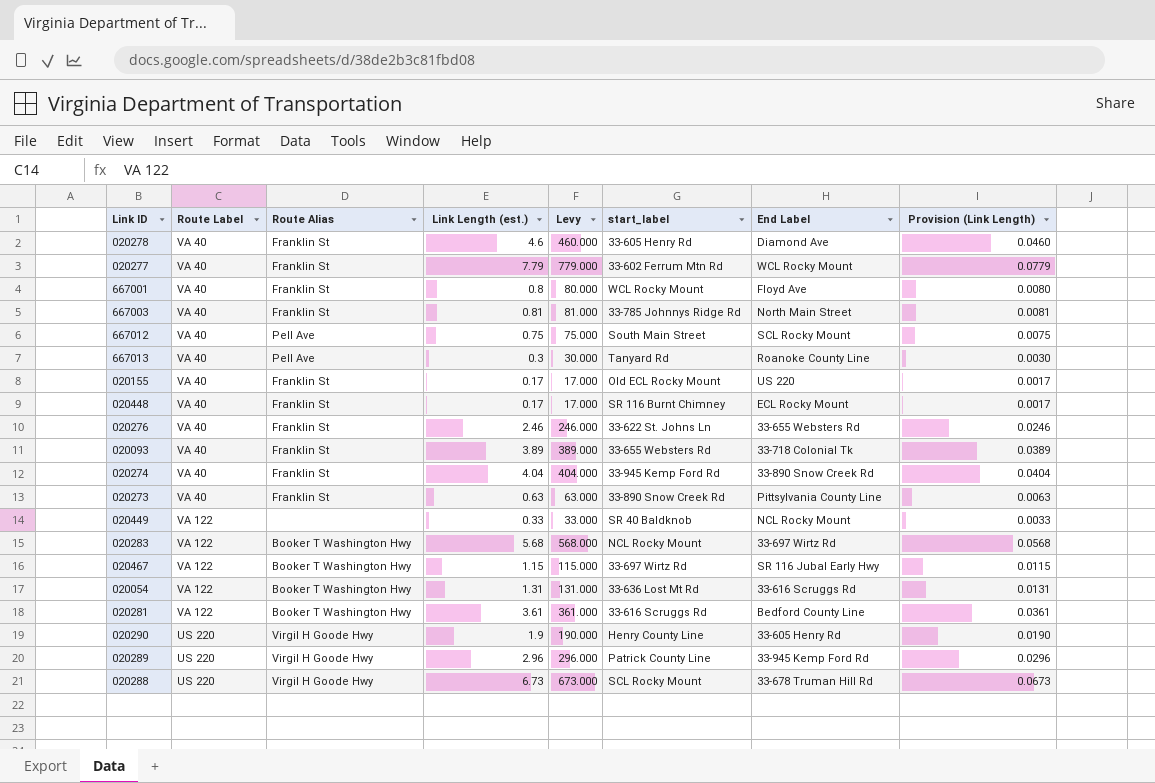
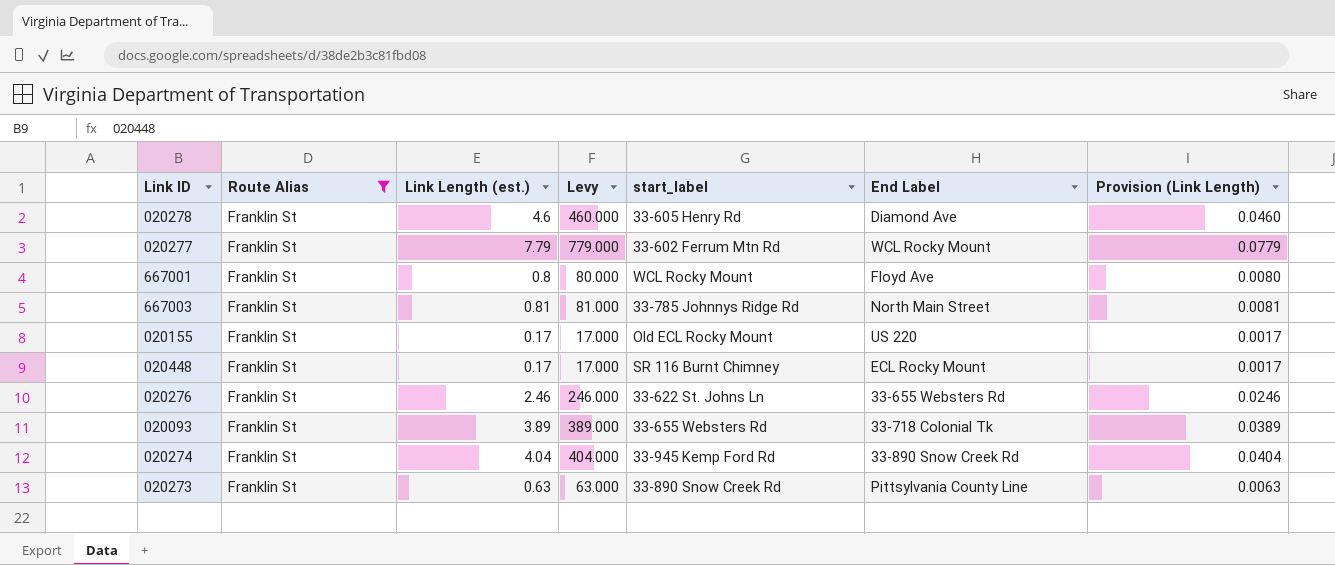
filter: none -> Route Alias = Franklin St
column Route Label | position: 2 -> none

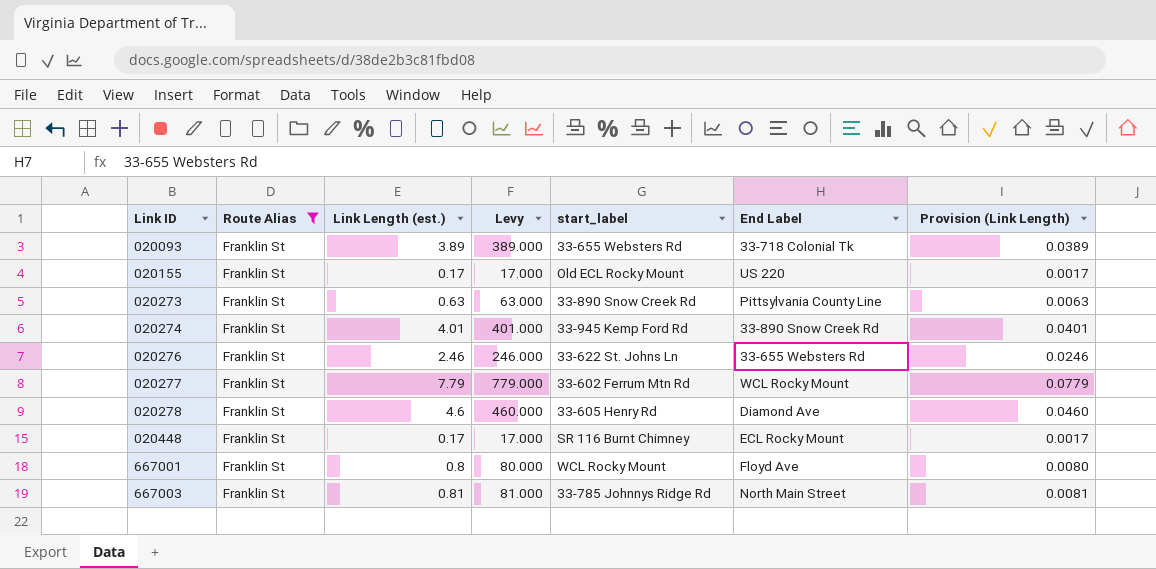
row order: none -> Link ID ascending
020274 | Link Length (est.): 4.04 -> 4.01
020274 | Levy: 404.000 -> 401.000
020274 | Provision (Link Length): 0.0404 -> 0.0401

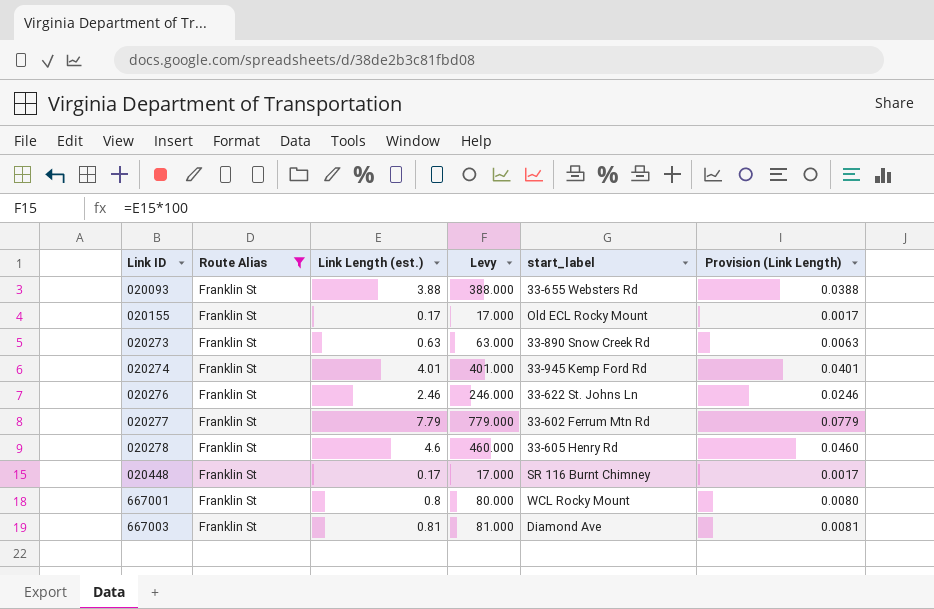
column End Label | position: 6 -> none
020093 | Link Length (est.): 3.89 -> 3.88
020093 | Levy: 389.000 -> 388.000
020093 | Provision (Link Length): 0.0389 -> 0.0388
667003 | start_label: 33-785 Johnnys Ridge Rd -> Diamond Ave

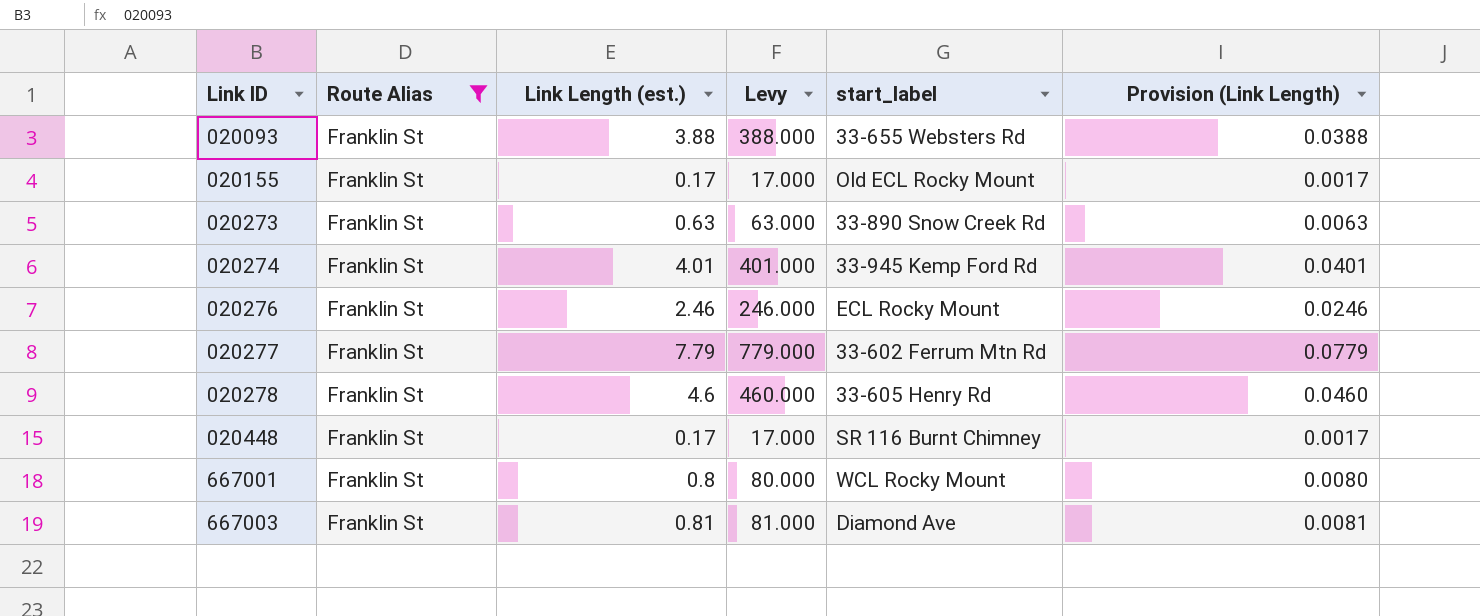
020276 | start_label: 33-622 St. Johns Ln -> ECL Rocky Mount

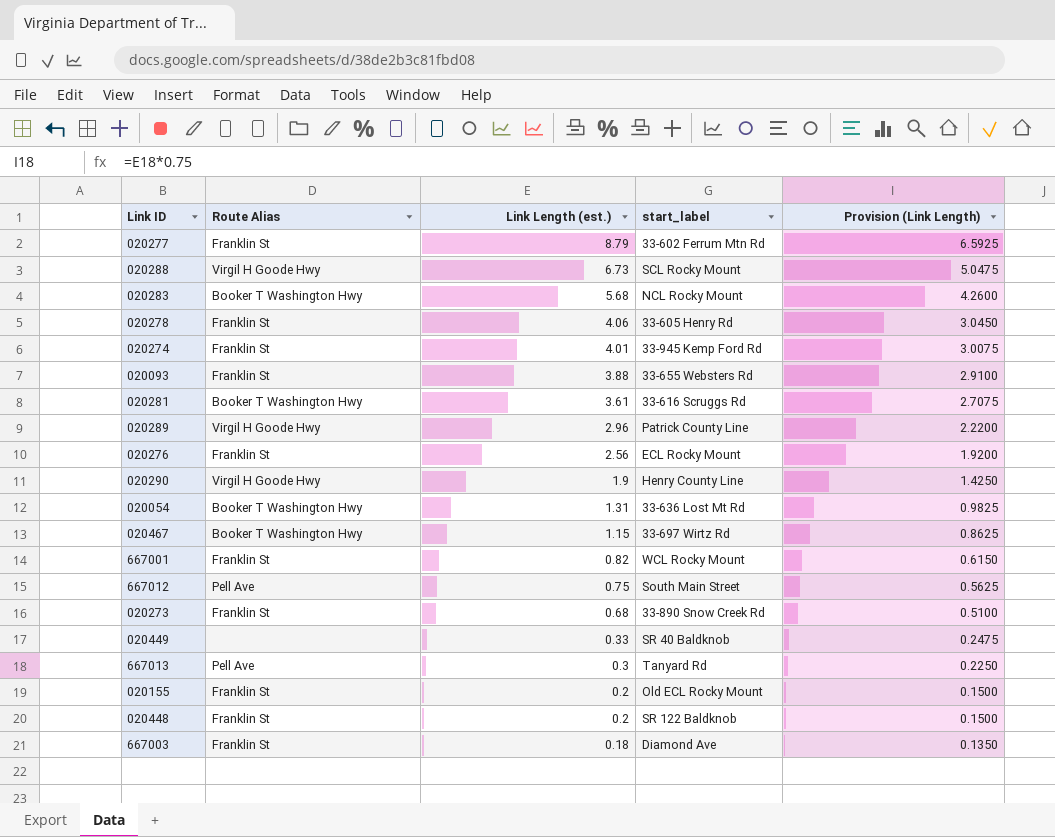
filter: Route Alias = Franklin St -> none
row order: Link ID ascending -> Link Length (est.) descending
column Levy | formula: [Link Length (est.)] * 100 -> none
column Provision (Link Length) | formula: [Link Length (est.)] * 0.01 -> [Link Length (est.)] * 0.75
020277 | Link Length (est.): 7.79 -> 8.79
020278 | Link Length (est.): 4.6 -> 4.06
020276 | Link Length (est.): 2.46 -> 2.56
667001 | Link Length (est.): 0.8 -> 0.82
020273 | Link Length (est.): 0.63 -> 0.68
020155 | Link Length (est.): 0.17 -> 0.2
020448 | Link Length (est.): 0.17 -> 0.2
020448 | start_label: SR 116 Burnt Chimney -> SR 122 Baldknob
667003 | Link Length (est.): 0.81 -> 0.18

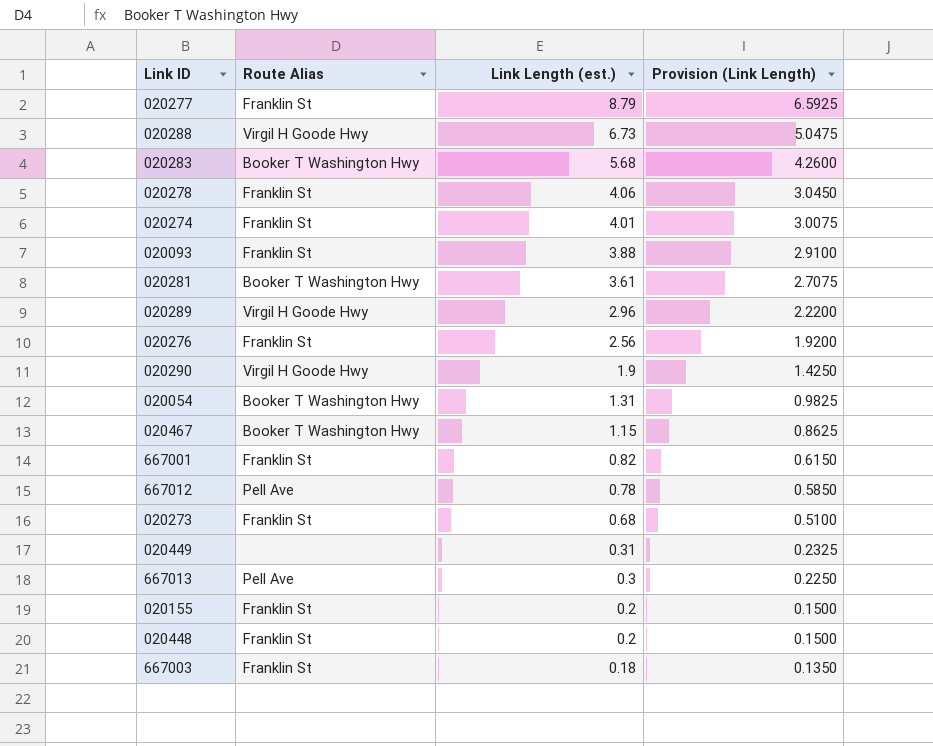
column start_label | position: 4 -> none
667012 | Link Length (est.): 0.75 -> 0.78
667012 | Provision (Link Length): 0.5625 -> 0.5850
020449 | Link Length (est.): 0.33 -> 0.31
020449 | Provision (Link Length): 0.2475 -> 0.2325

